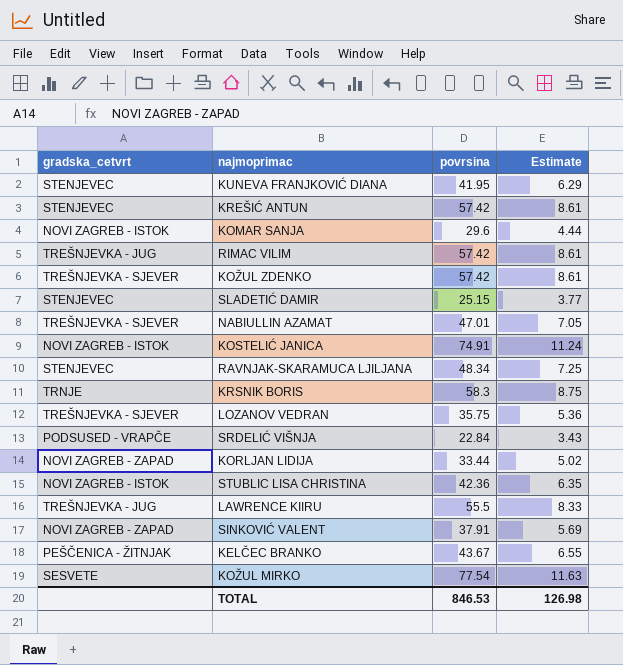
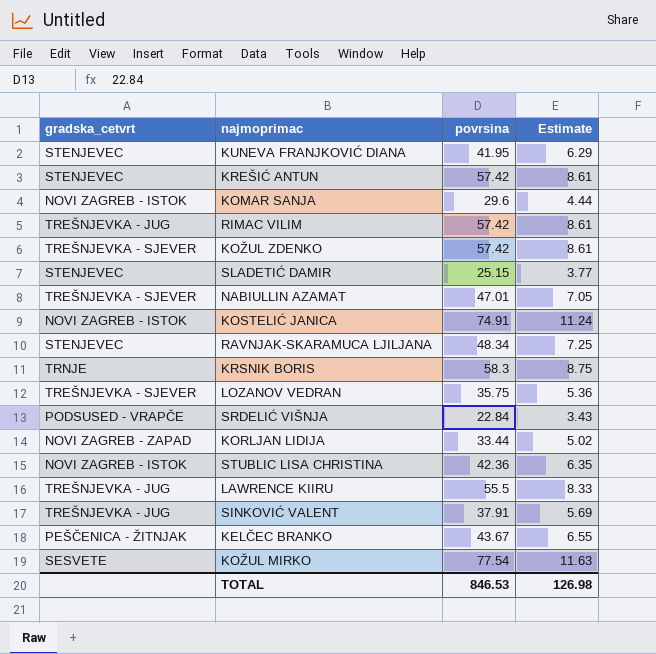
SINKOVIĆ VALENT | gradska_cetvrt: NOVI ZAGREB - ZAPAD -> TREŠNJEVKA - JUG

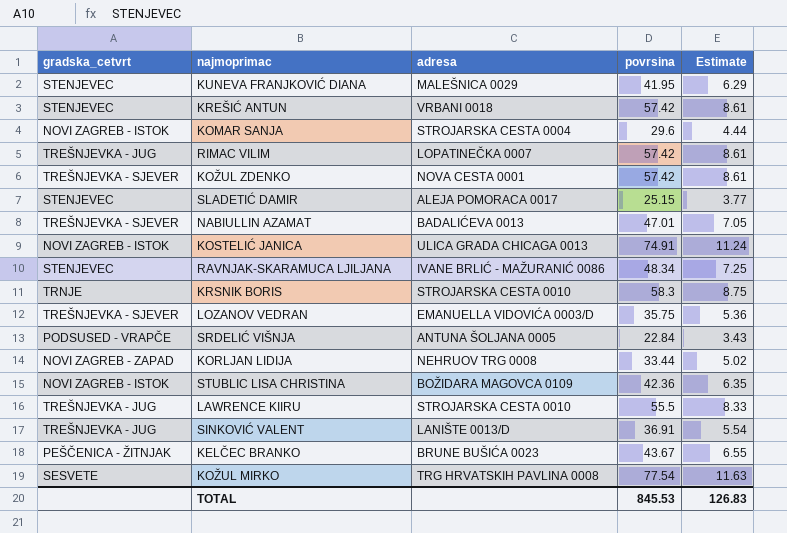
column adresa | position: none -> 3
SINKOVIĆ VALENT | povrsina: 37.91 -> 36.91
SINKOVIĆ VALENT | Estimate: 5.69 -> 5.54
TOTAL | povrsina: 846.53 -> 845.53
TOTAL | Estimate: 126.98 -> 126.83

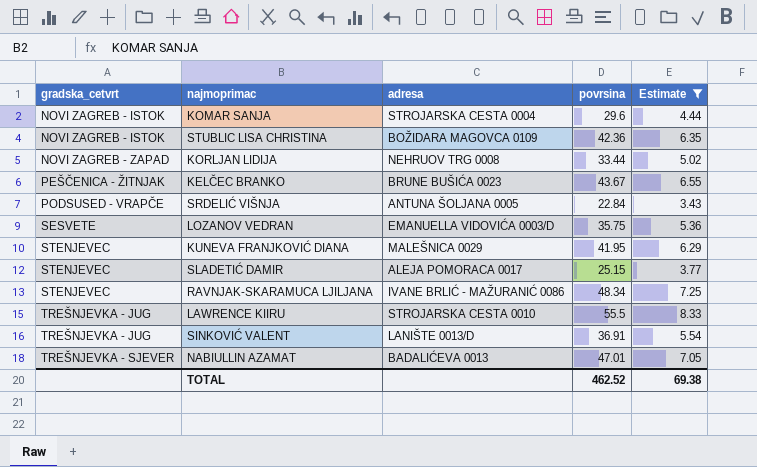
filter: none -> Estimate <= 8.33
row order: none -> gradska_cetvrt ascending
LOZANOV VEDRAN | gradska_cetvrt: TREŠNJEVKA - SJEVER -> SESVETE
TOTAL | povrsina: 845.53 -> 462.52
TOTAL | Estimate: 126.83 -> 69.38

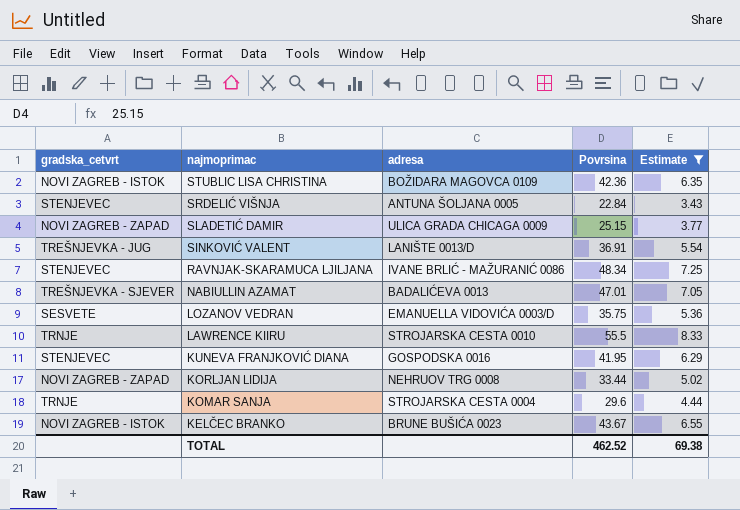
row order: gradska_cetvrt ascending -> najmoprimac descending
column name: povrsina -> Povrsina
SRDELIĆ VIŠNJA | gradska_cetvrt: PODSUSED - VRAPČE -> STENJEVEC
SLADETIĆ DAMIR | gradska_cetvrt: STENJEVEC -> NOVI ZAGREB - ZAPAD
SLADETIĆ DAMIR | adresa: ALEJA POMORACA 0017 -> ULICA GRADA CHICAGA 0009
LAWRENCE KIIRU | gradska_cetvrt: TREŠNJEVKA - JUG -> TRNJE
KUNEVA FRANJKOVIĆ DIANA | adresa: MALEŠNICA 0029 -> GOSPODSKA 0016
KOMAR SANJA | gradska_cetvrt: NOVI ZAGREB - ISTOK -> TRNJE
KELČEC BRANKO | gradska_cetvrt: PEŠČENICA - ŽITNJAK -> NOVI ZAGREB - ISTOK

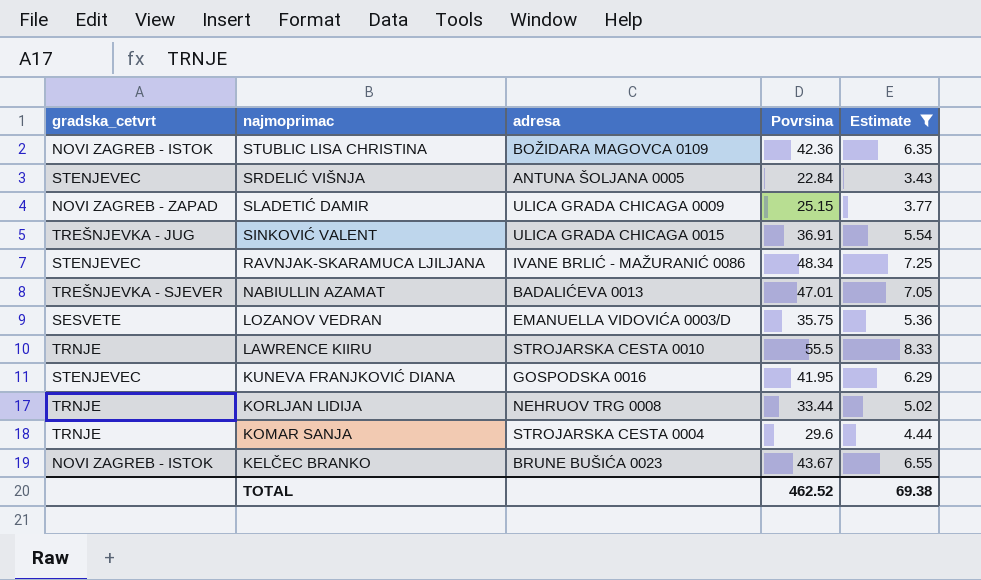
SINKOVIĆ VALENT | adresa: LANIŠTE 0013/D -> ULICA GRADA CHICAGA 0015
KORLJAN LIDIJA | gradska_cetvrt: NOVI ZAGREB - ZAPAD -> TRNJE

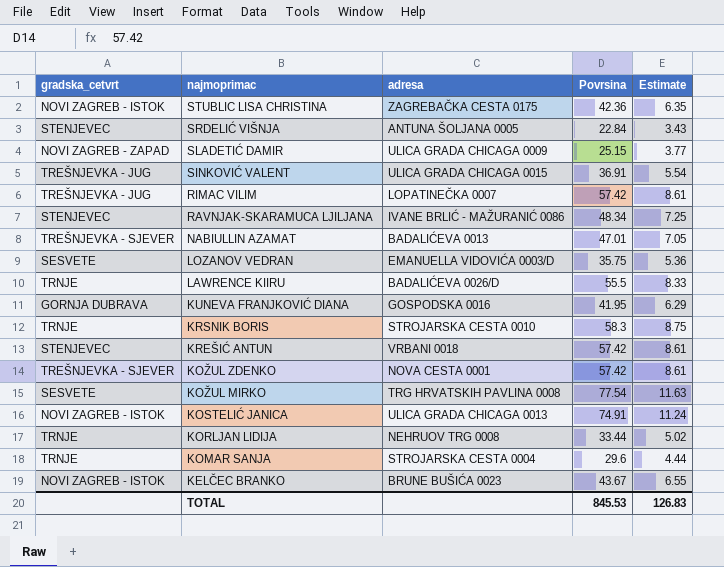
filter: Estimate <= 8.33 -> none
STUBLIC LISA CHRISTINA | adresa: BOŽIDARA MAGOVCA 0109 -> ZAGREBAČKA CESTA 0175
LAWRENCE KIIRU | adresa: STROJARSKA CESTA 0010 -> BADALIĆEVA 0026/D
KUNEVA FRANJKOVIĆ DIANA | gradska_cetvrt: STENJEVEC -> GORNJA DUBRAVA
TOTAL | Povrsina: 462.52 -> 845.53
TOTAL | Estimate: 69.38 -> 126.83

